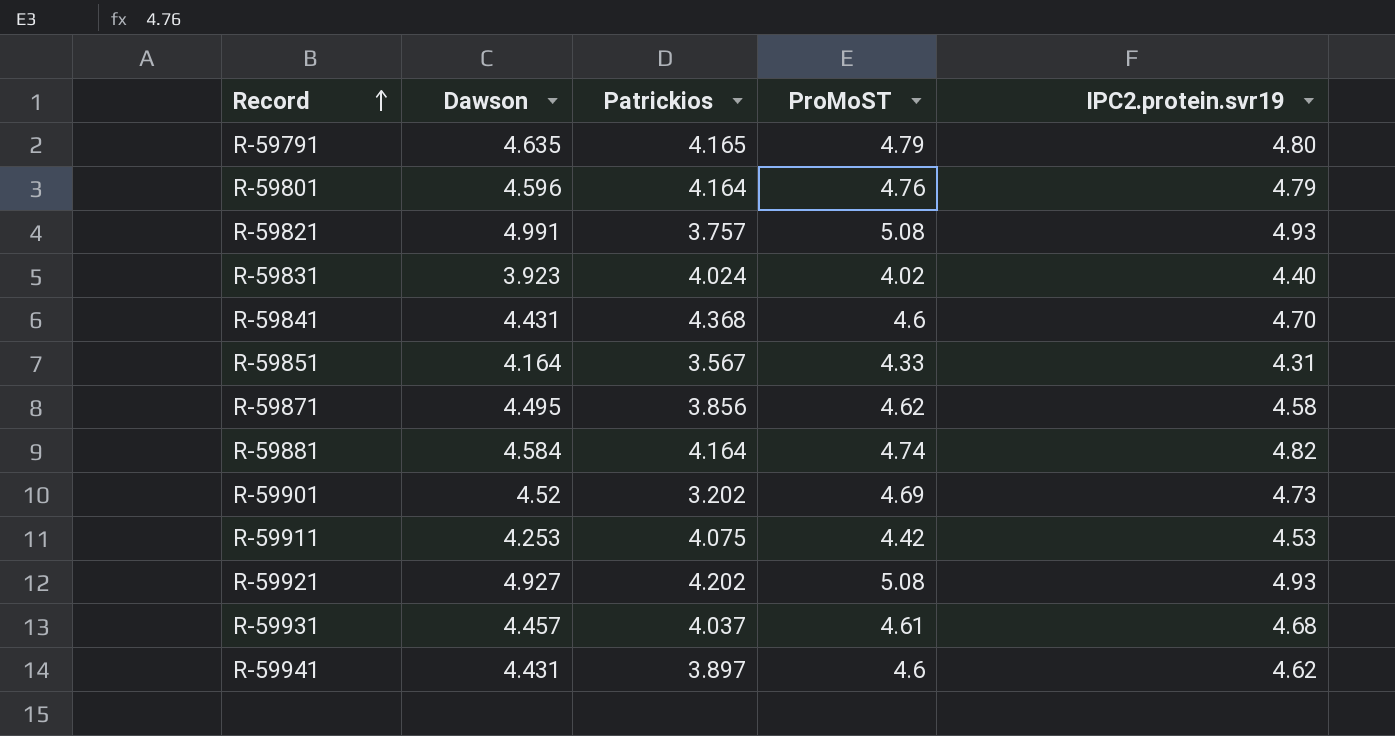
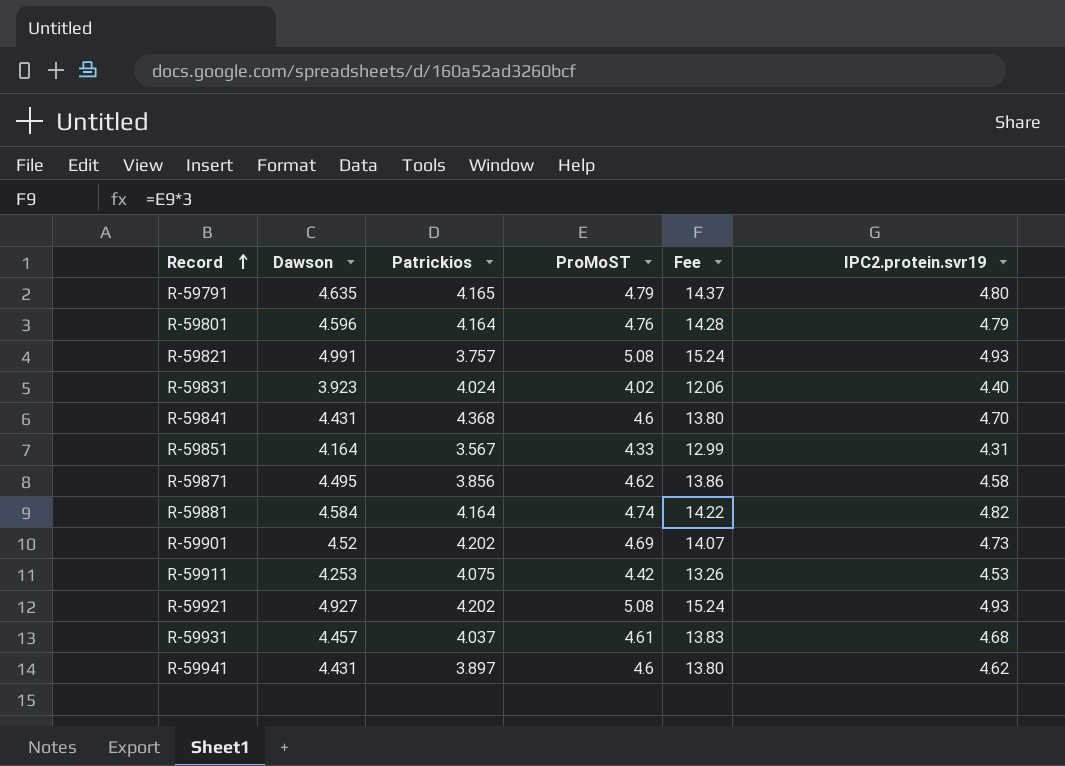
column Fee | formula: none -> [ProMoST] * 3
R-59901 | Patrickios: 3.202 -> 4.202

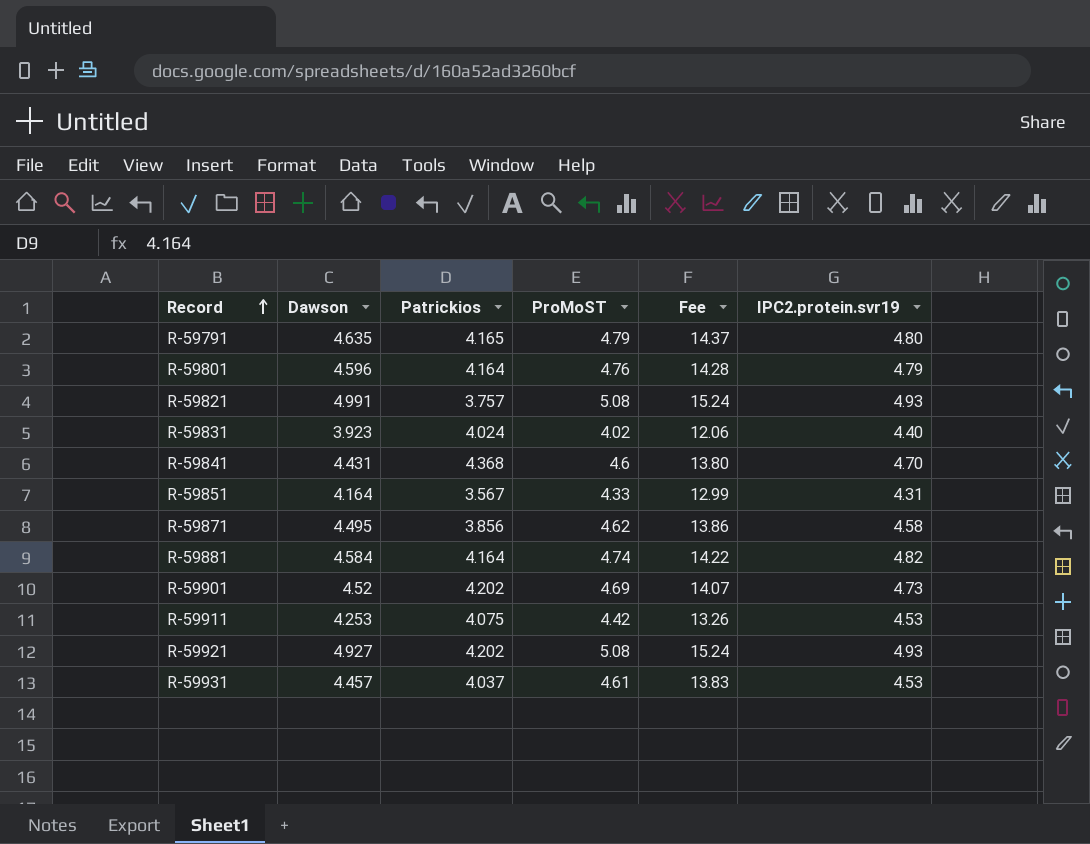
row R-59941: 4.431 | 3.897 | 4.6 | 13.80 | 4.62 -> none
R-59931 | IPC2.protein.svr19: 4.68 -> 4.53

